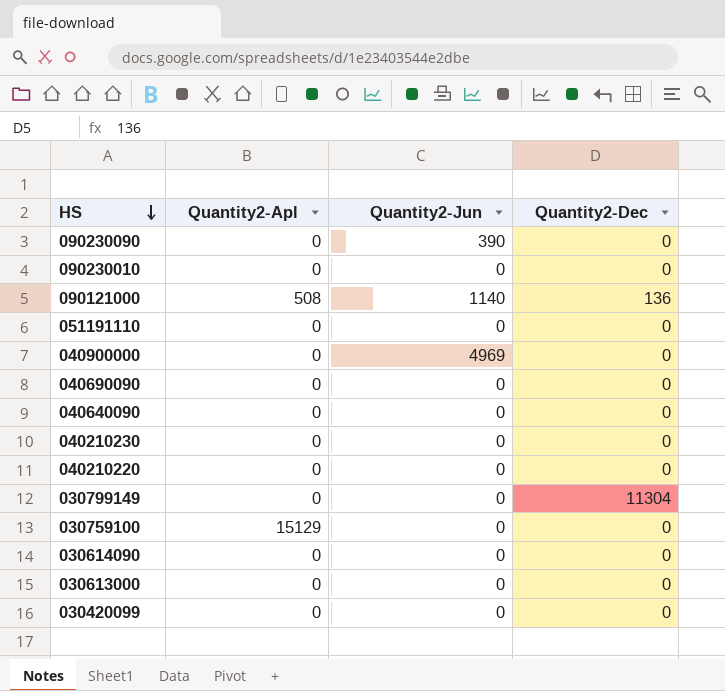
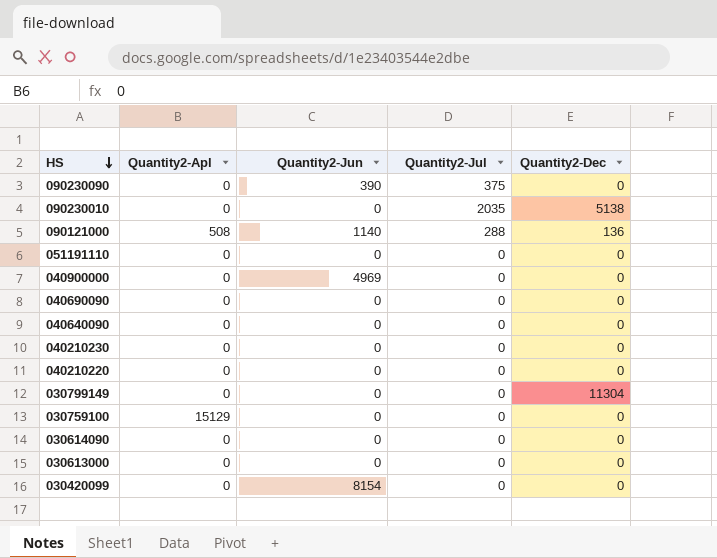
column Quantity2-Jul | position: none -> 4
090230010 | Quantity2-Dec: 0 -> 5138
030420099 | Quantity2-Jun: 0 -> 8154

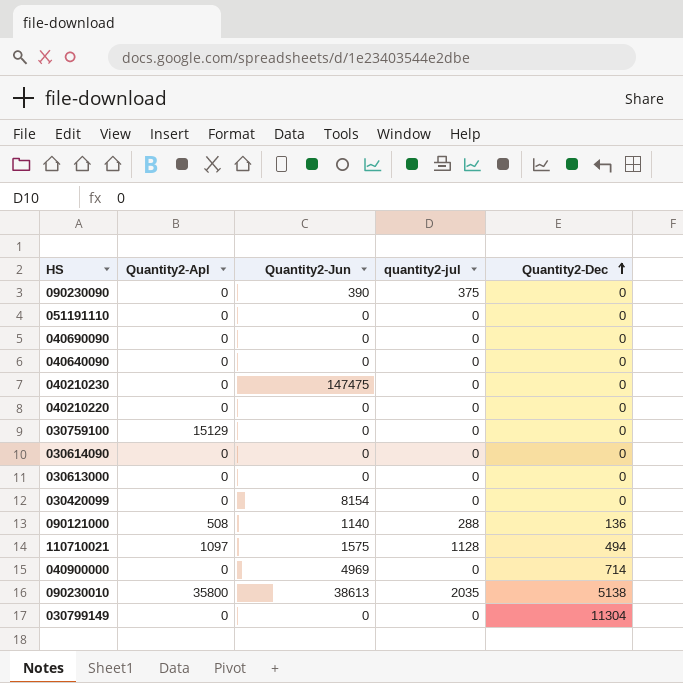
row order: HS descending -> Quantity2-Dec ascending
column name: Quantity2-Jul -> quantity2-jul
040210230 | Quantity2-Jun: 0 -> 147475
row 110710021: none -> 1097 | 1575 | 1128 | 494
040900000 | Quantity2-Dec: 0 -> 714
090230010 | Quantity2-Apl: 0 -> 35800
090230010 | Quantity2-Jun: 0 -> 38613

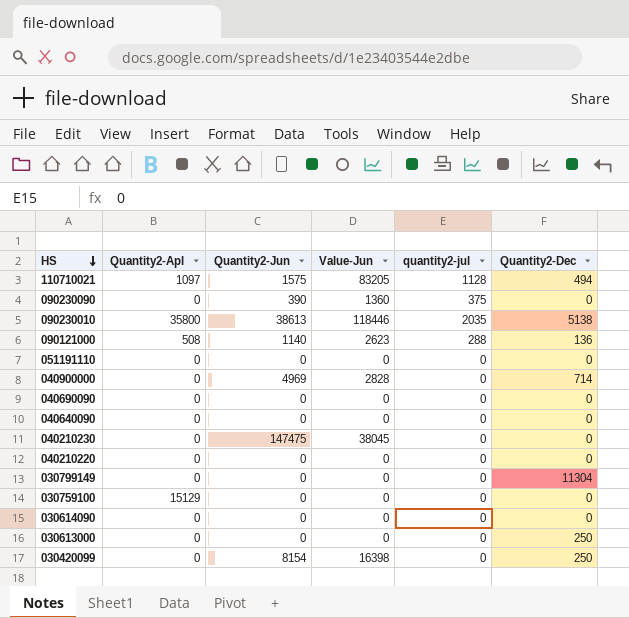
row order: Quantity2-Dec ascending -> HS descending
column Value-Jun | position: none -> 4
030613000 | Quantity2-Dec: 0 -> 250
030420099 | Quantity2-Dec: 0 -> 250

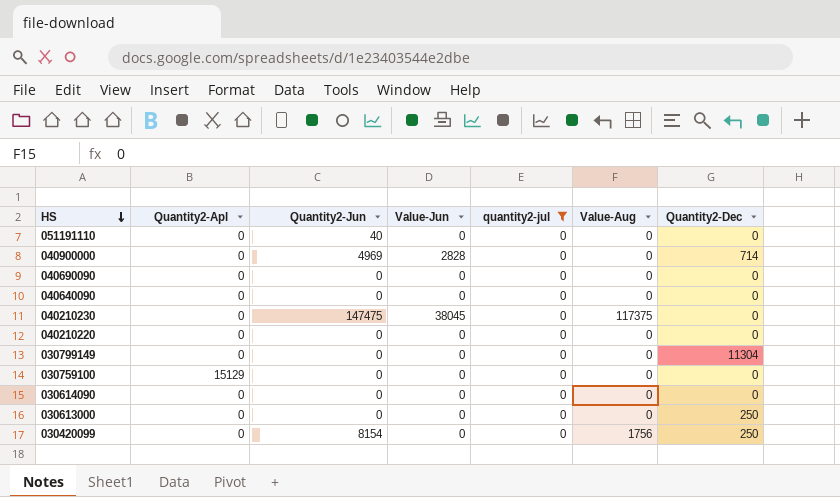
filter: none -> quantity2-jul = 0
column Value-Aug | position: none -> 6
051191110 | Quantity2-Jun: 0 -> 40
030420099 | Value-Jun: 16398 -> 0

